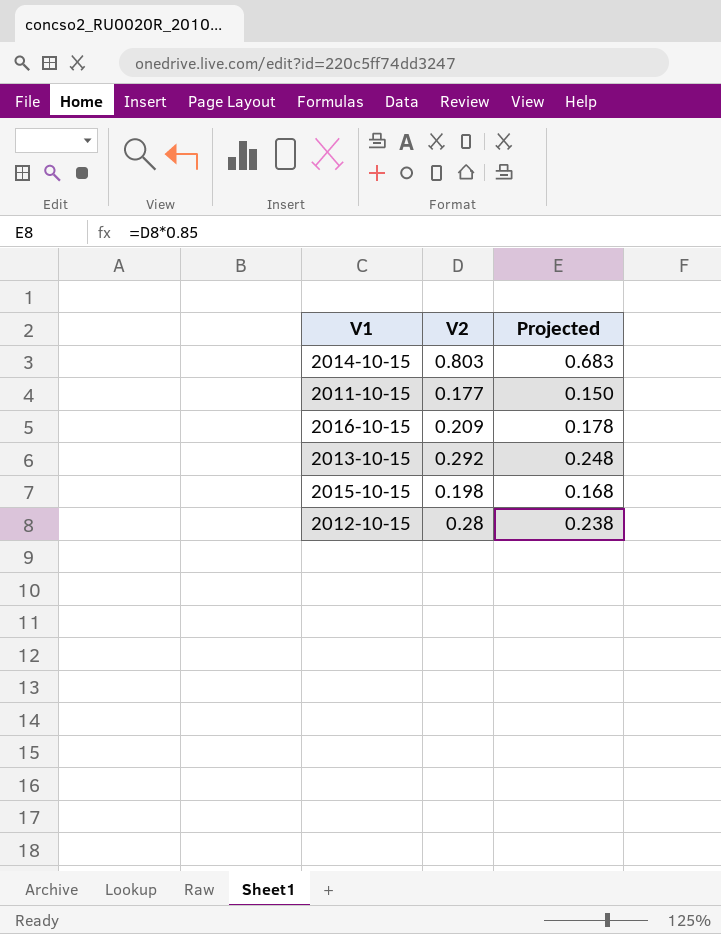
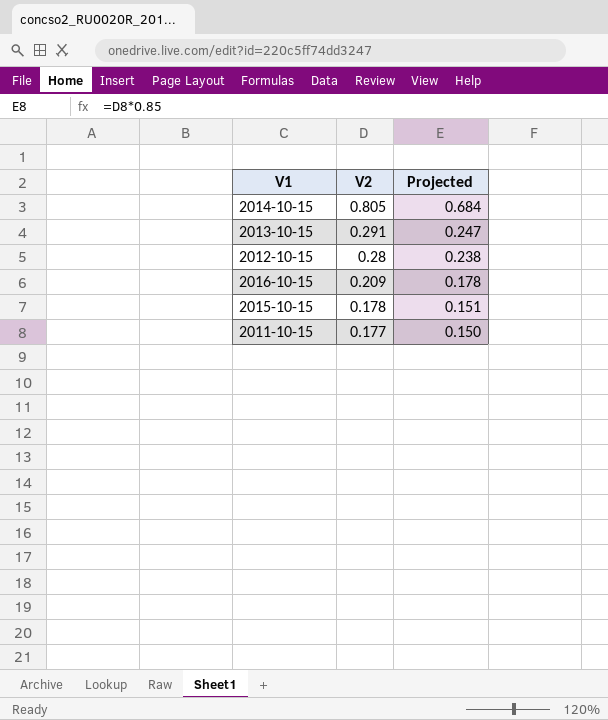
row order: none -> V2 descending
2014-10-15 | V2: 0.803 -> 0.805
2014-10-15 | Projected: 0.683 -> 0.684
2013-10-15 | V2: 0.292 -> 0.291
2013-10-15 | Projected: 0.248 -> 0.247
2015-10-15 | V2: 0.198 -> 0.178
2015-10-15 | Projected: 0.168 -> 0.151

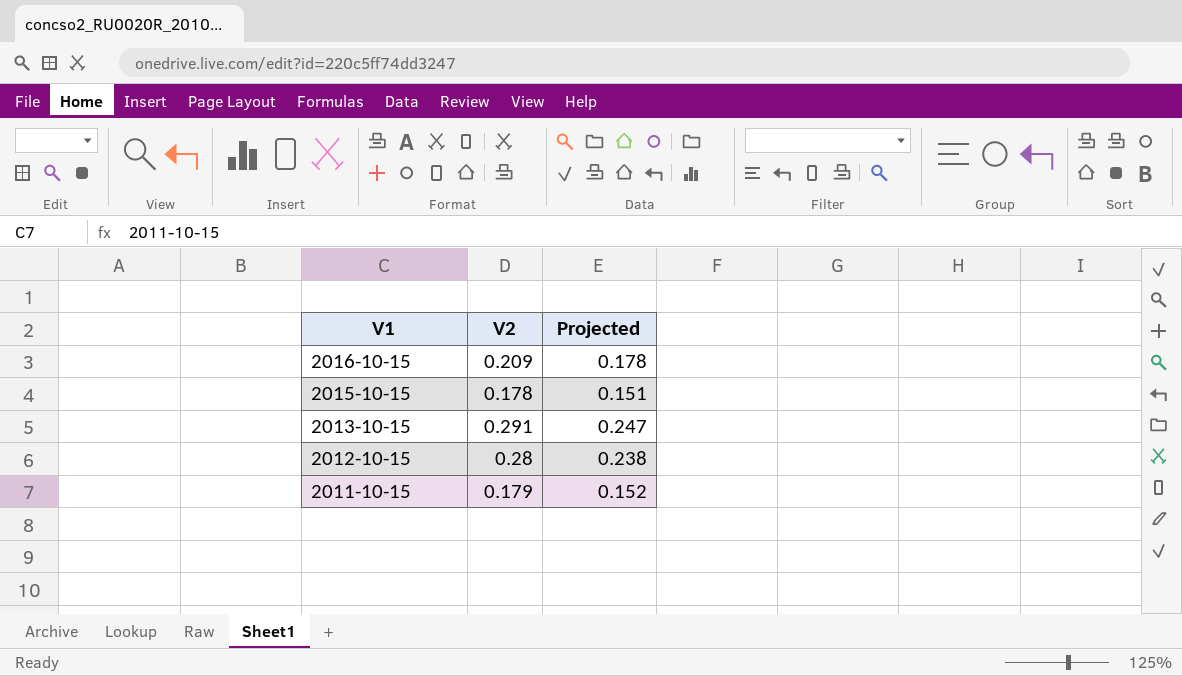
row order: V2 descending -> V1 descending
row 2014-10-15: 0.805 | 0.684 -> none
2011-10-15 | V2: 0.177 -> 0.179
2011-10-15 | Projected: 0.150 -> 0.152

